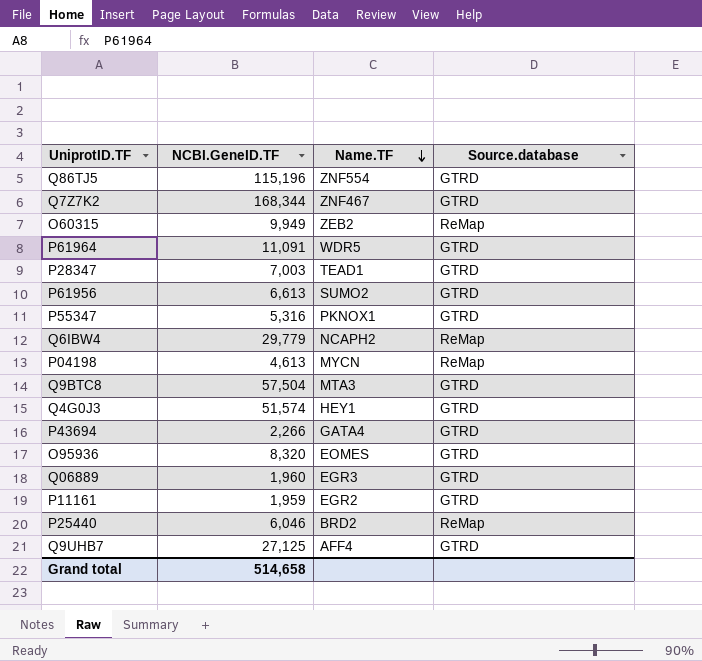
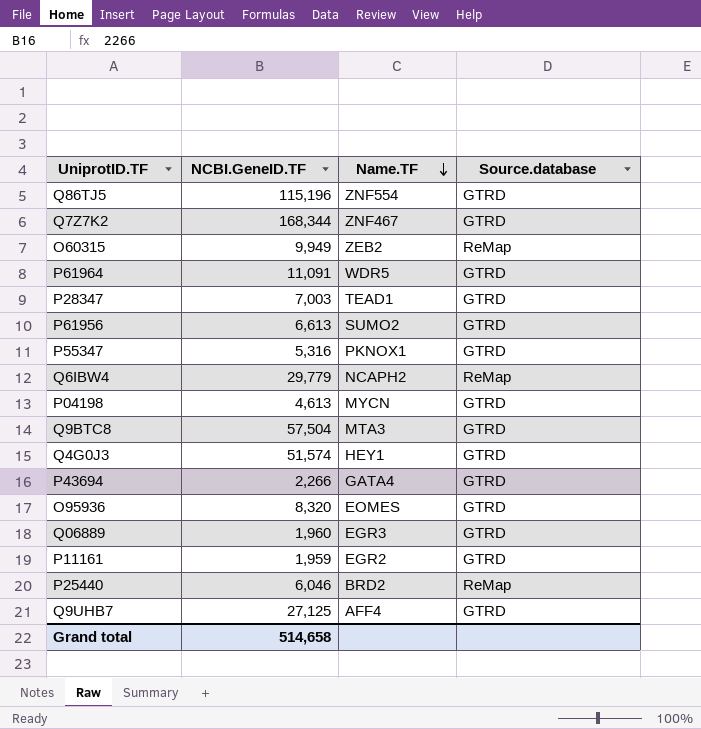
P04198 | Source.database: ReMap -> GTRD

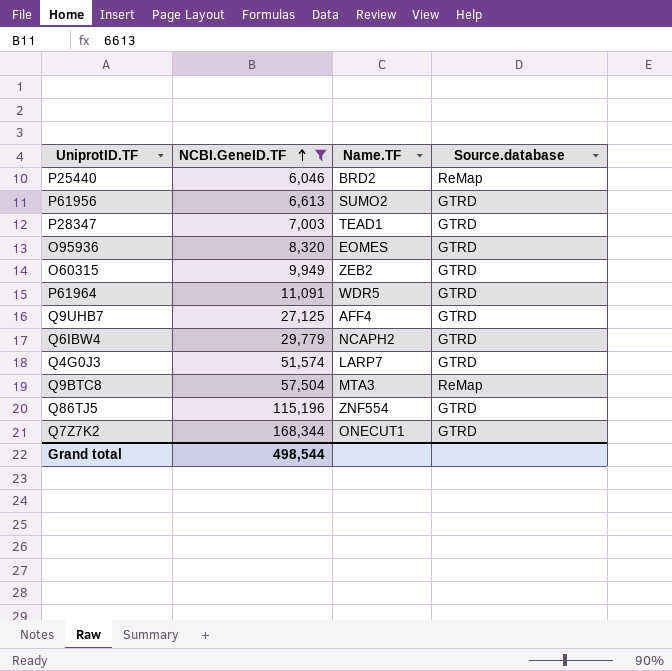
filter: none -> NCBI.GeneID.TF >= 6,046
row order: Name.TF descending -> NCBI.GeneID.TF ascending
O60315 | Source.database: ReMap -> GTRD
Q6IBW4 | Source.database: ReMap -> GTRD
Q4G0J3 | Name.TF: HEY1 -> LARP7
Q9BTC8 | Source.database: GTRD -> ReMap
Q7Z7K2 | Name.TF: ZNF467 -> ONECUT1
Grand total | NCBI.GeneID.TF: 514,658 -> 498,544

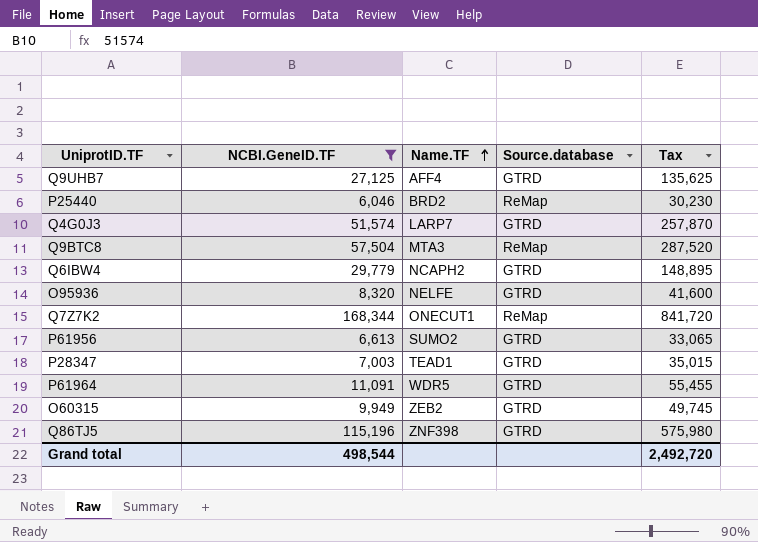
row order: NCBI.GeneID.TF ascending -> Name.TF ascending
column Tax | formula: none -> [NCBI.GeneID.TF] * 5
O95936 | Name.TF: EOMES -> NELFE
Q7Z7K2 | Source.database: GTRD -> ReMap
Q86TJ5 | Name.TF: ZNF554 -> ZNF398

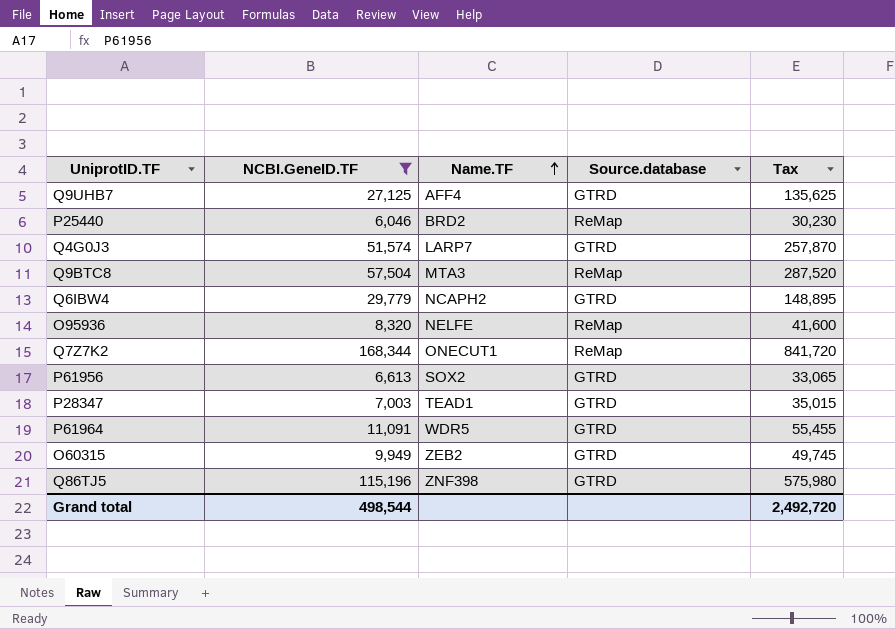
O95936 | Source.database: GTRD -> ReMap
P61956 | Name.TF: SUMO2 -> SOX2

